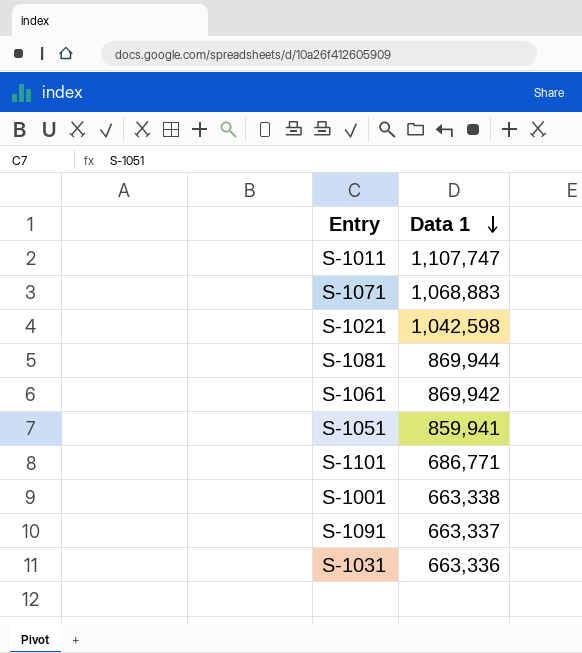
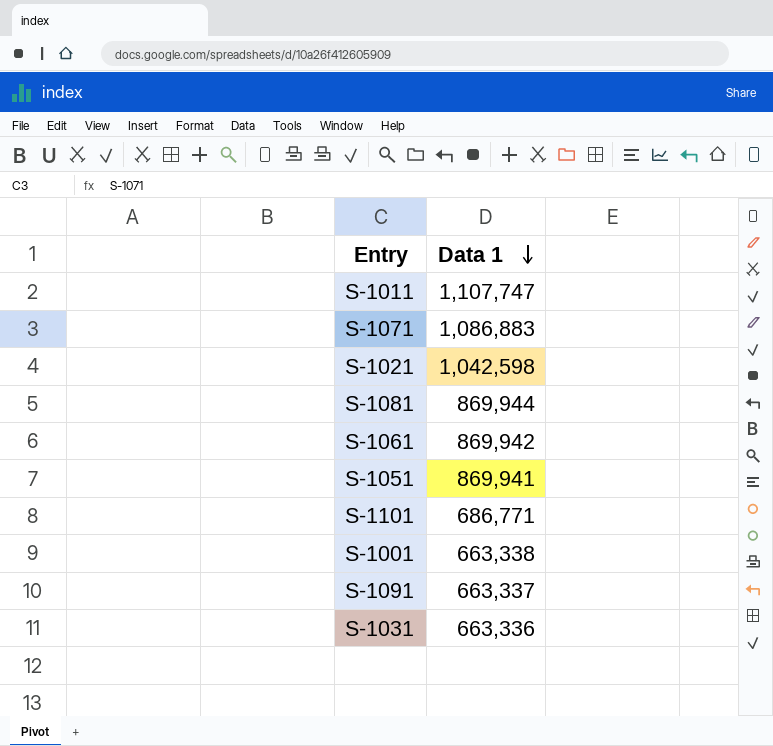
S-1071 | Data 1: 1,068,883 -> 1,086,883
S-1051 | Data 1: 859,941 -> 869,941

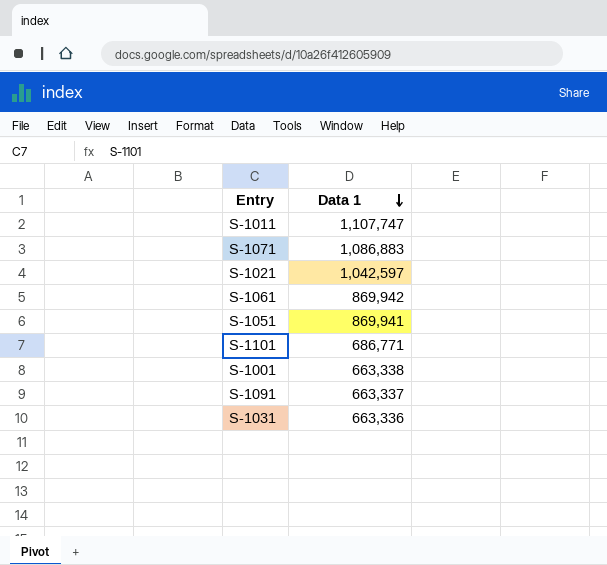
row S-1081: 869,944 -> none
S-1021 | Data 1: 1,042,598 -> 1,042,597

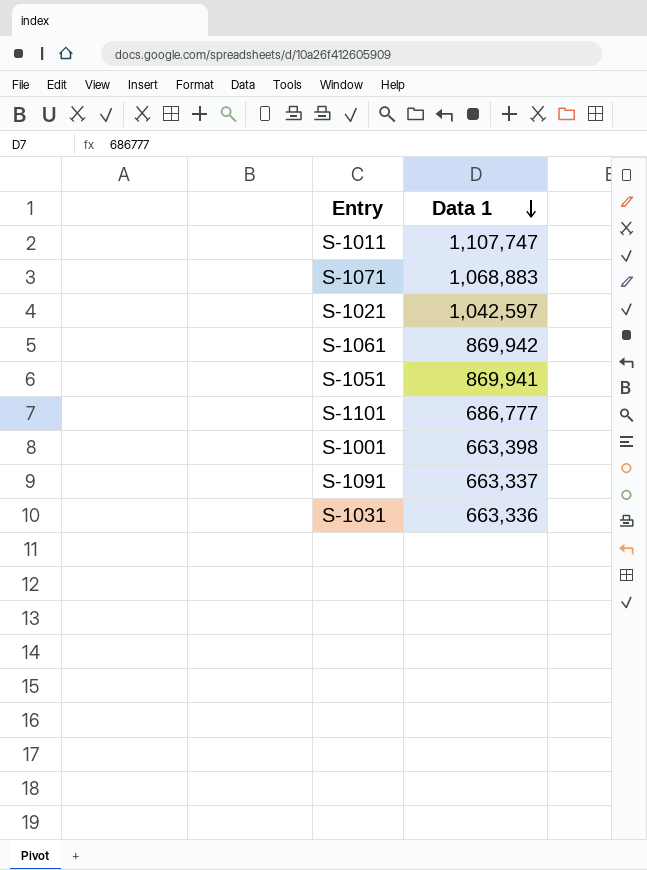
S-1071 | Data 1: 1,086,883 -> 1,068,883
S-1101 | Data 1: 686,771 -> 686,777
S-1001 | Data 1: 663,338 -> 663,398

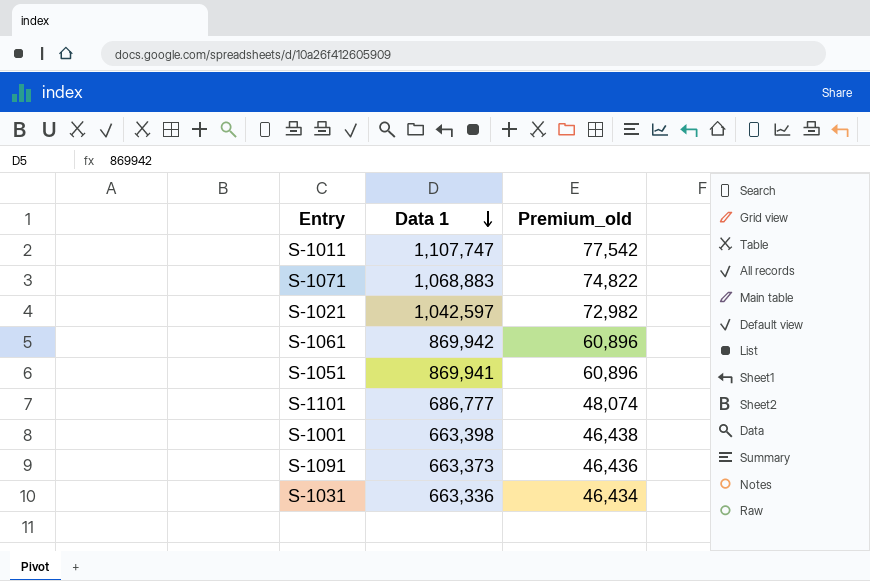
column Premium_old | formula: none -> [Data 1] * 0.07
S-1091 | Data 1: 663,337 -> 663,373

